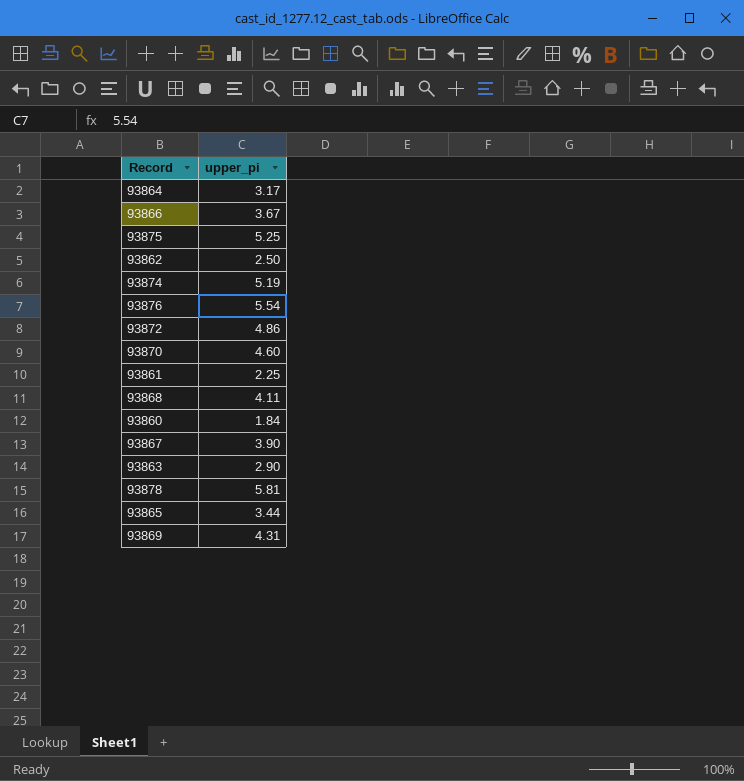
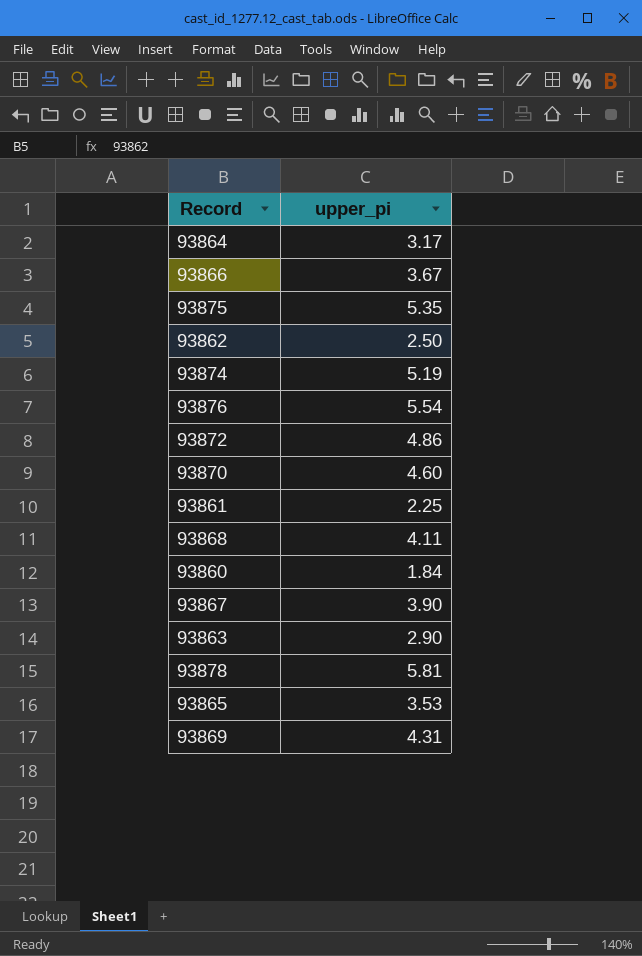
93875 | upper_pi: 5.25 -> 5.35
93865 | upper_pi: 3.44 -> 3.53

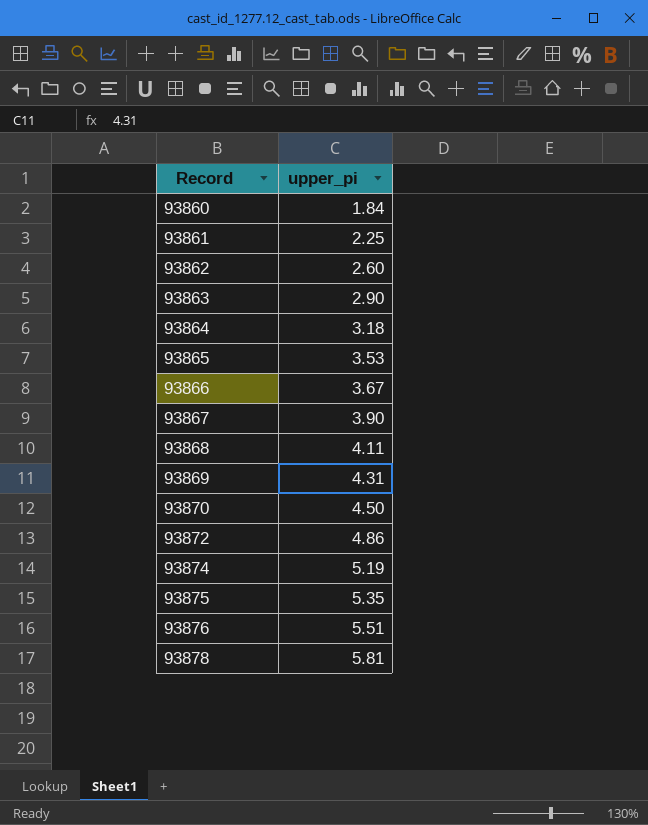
row order: none -> Record ascending
93862 | upper_pi: 2.50 -> 2.60
93864 | upper_pi: 3.17 -> 3.18
93870 | upper_pi: 4.60 -> 4.50
93876 | upper_pi: 5.54 -> 5.51

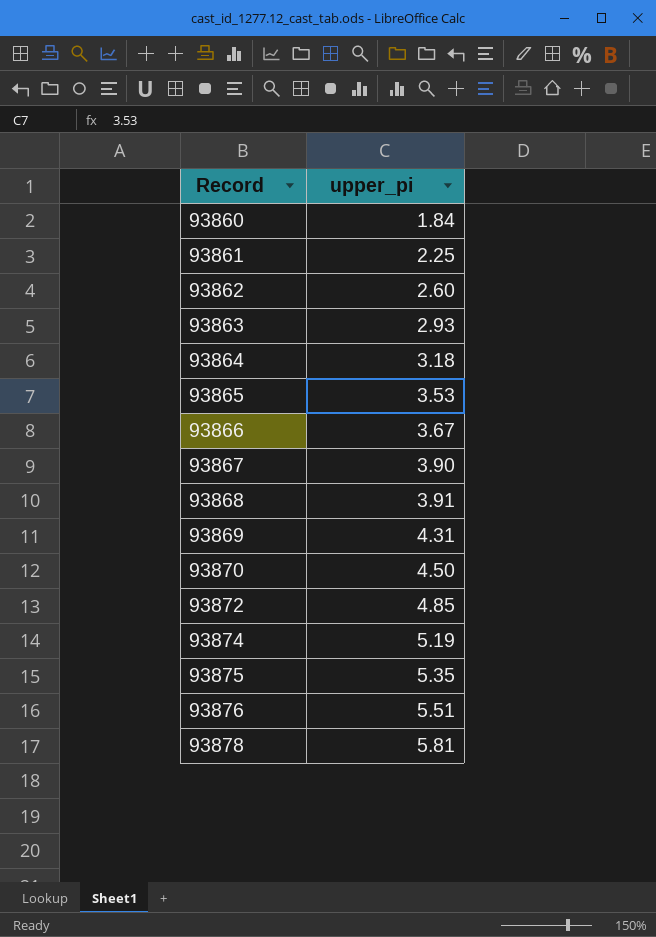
93863 | upper_pi: 2.90 -> 2.93
93868 | upper_pi: 4.11 -> 3.91
93872 | upper_pi: 4.86 -> 4.85

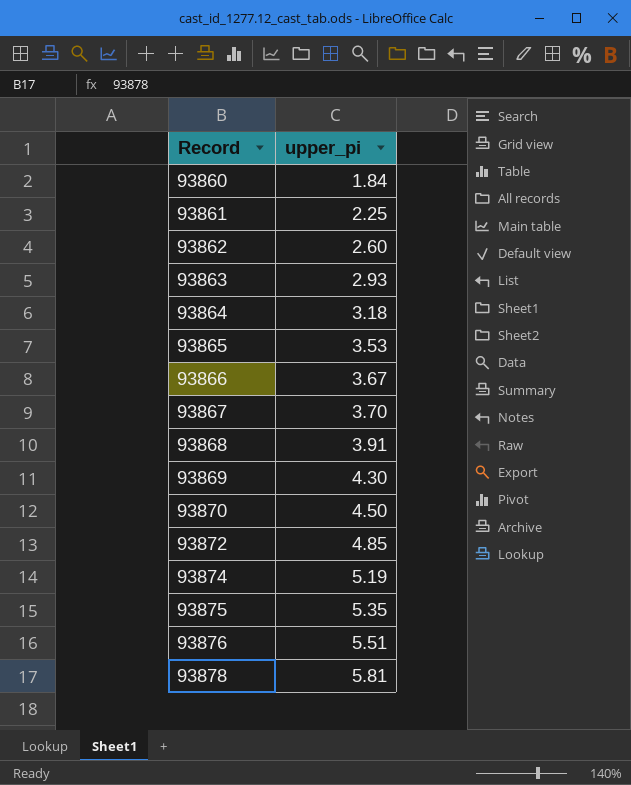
93867 | upper_pi: 3.90 -> 3.70
93869 | upper_pi: 4.31 -> 4.30

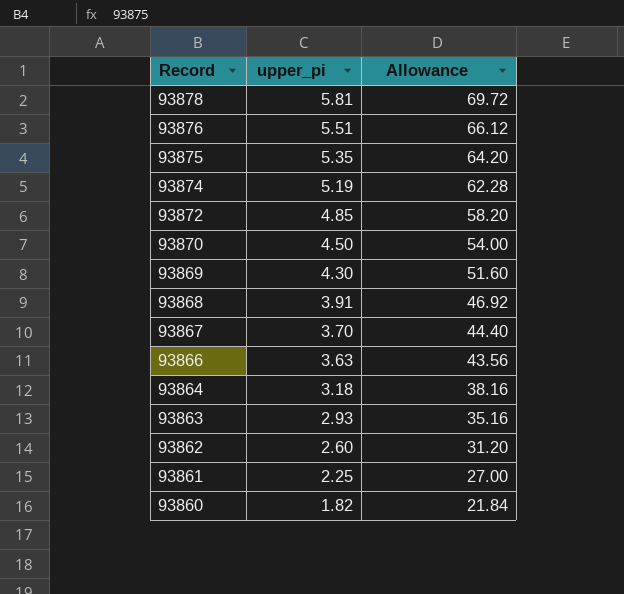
row order: Record ascending -> Record descending
column Allowance | formula: none -> [upper_pi] * 12
row 93865: 3.53 -> none
93866 | upper_pi: 3.67 -> 3.63
93860 | upper_pi: 1.84 -> 1.82

